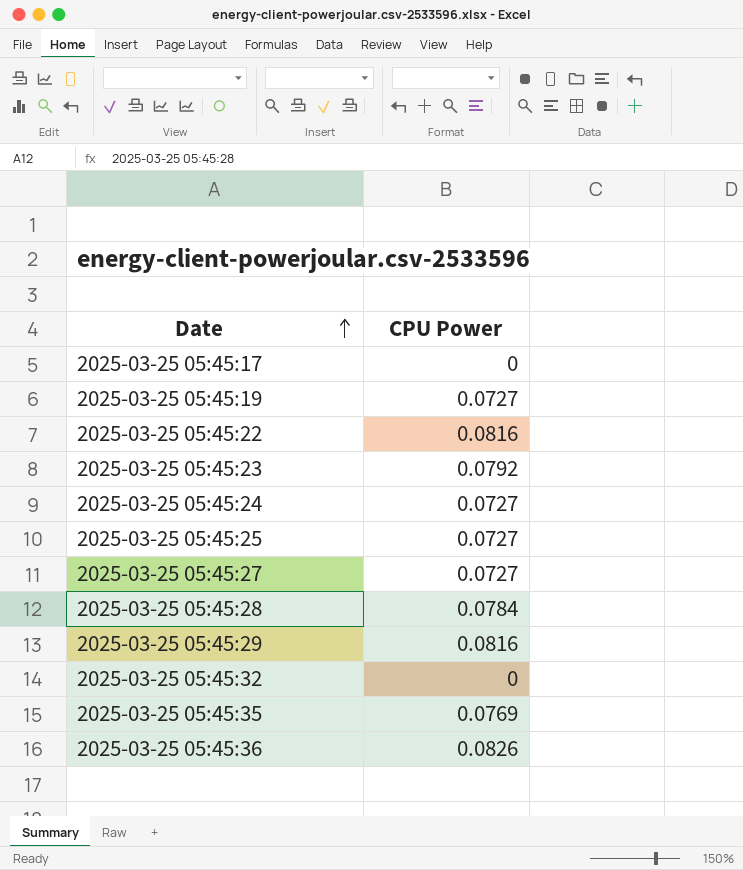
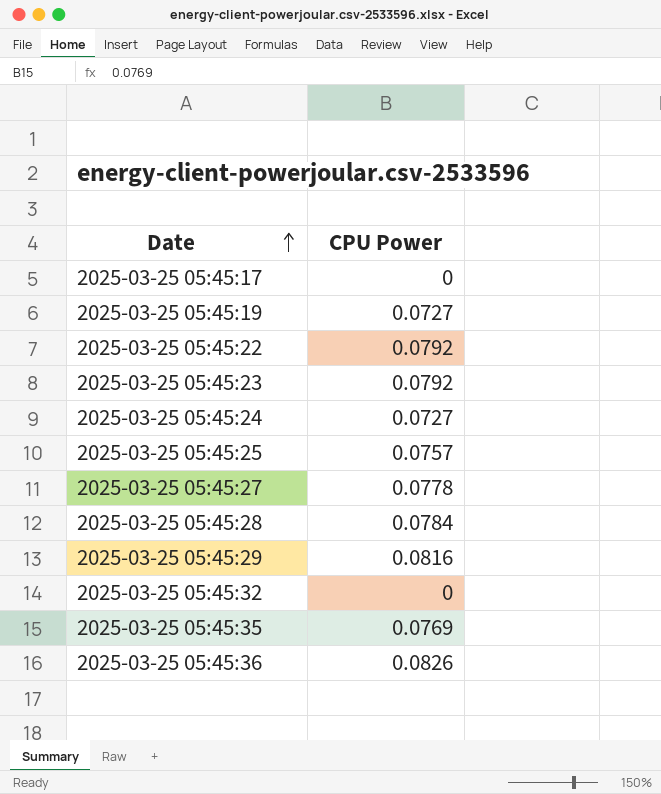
2025-03-25 05:45:22 | CPU Power: 0.0816 -> 0.0792
2025-03-25 05:45:25 | CPU Power: 0.0727 -> 0.0757
2025-03-25 05:45:27 | CPU Power: 0.0727 -> 0.0778

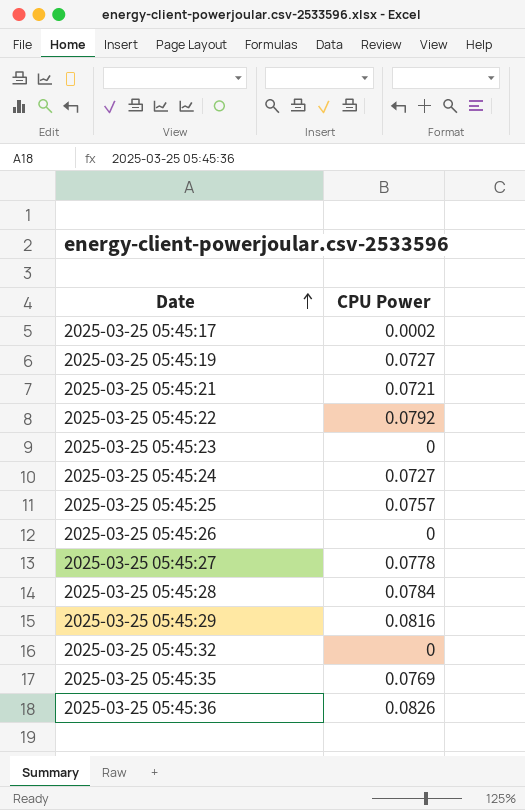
2025-03-25 05:45:17 | CPU Power: 0 -> 0.0002
row 2025-03-25 05:45:21: none -> 0.0721
2025-03-25 05:45:23 | CPU Power: 0.0792 -> 0
row 2025-03-25 05:45:26: none -> 0

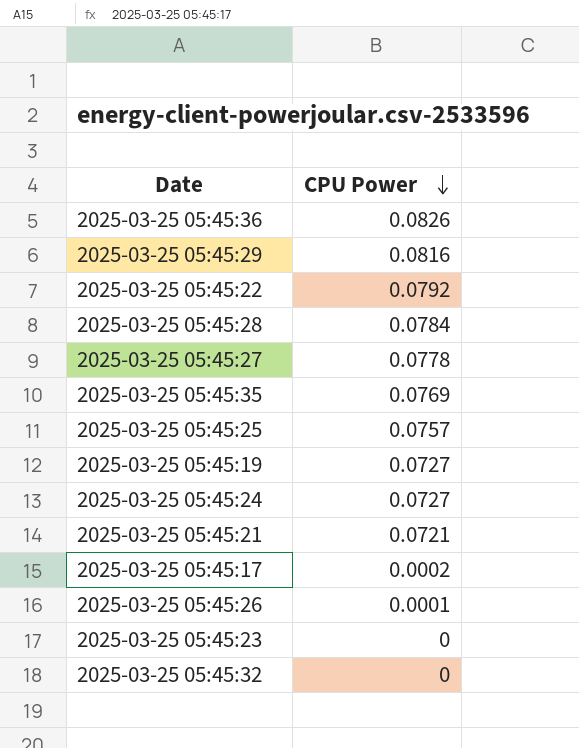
row order: Date ascending -> CPU Power descending
2025-03-25 05:45:26 | CPU Power: 0 -> 0.0001

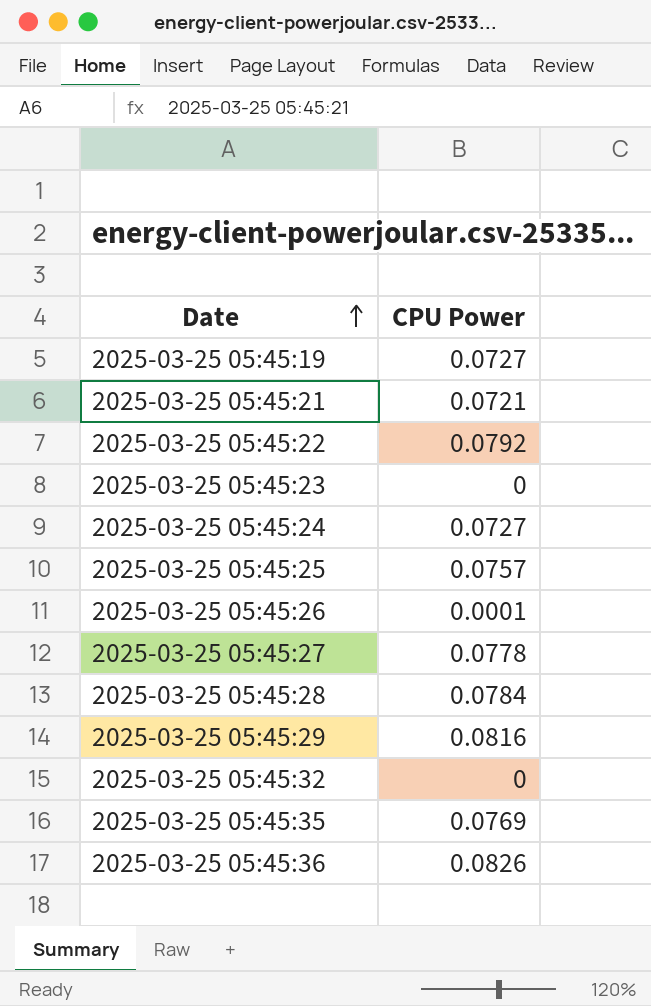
row order: CPU Power descending -> Date ascending
row 2025-03-25 05:45:17: 0.0002 -> none

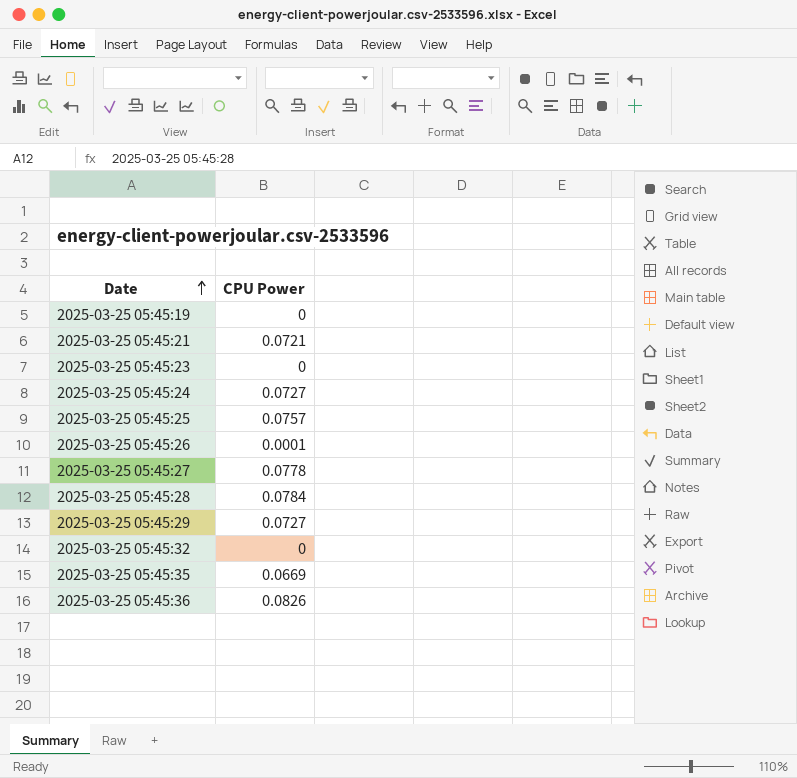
row 2025-03-25 05:45:22: 0.0792 -> none
2025-03-25 05:45:19 | CPU Power: 0.0727 -> 0
2025-03-25 05:45:29 | CPU Power: 0.0816 -> 0.0727
2025-03-25 05:45:35 | CPU Power: 0.0769 -> 0.0669

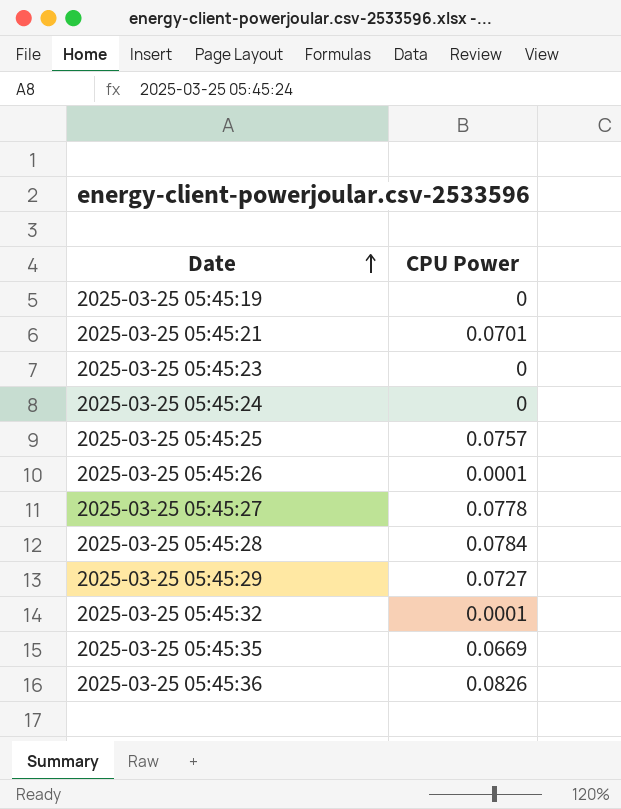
2025-03-25 05:45:21 | CPU Power: 0.0721 -> 0.0701
2025-03-25 05:45:24 | CPU Power: 0.0727 -> 0
2025-03-25 05:45:32 | CPU Power: 0 -> 0.0001

